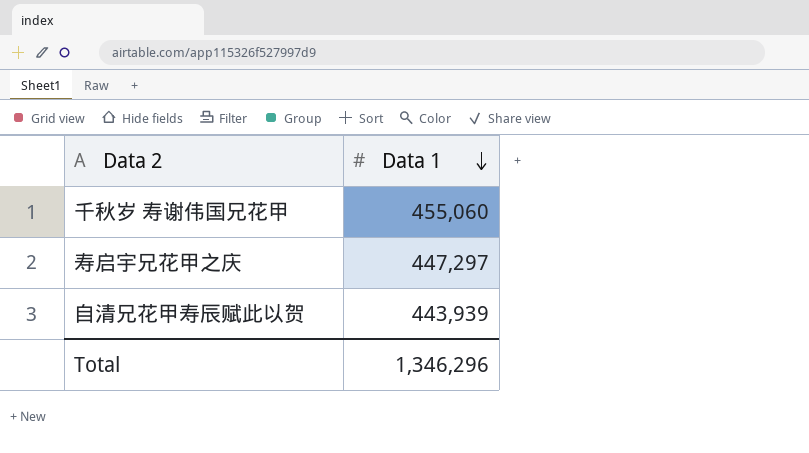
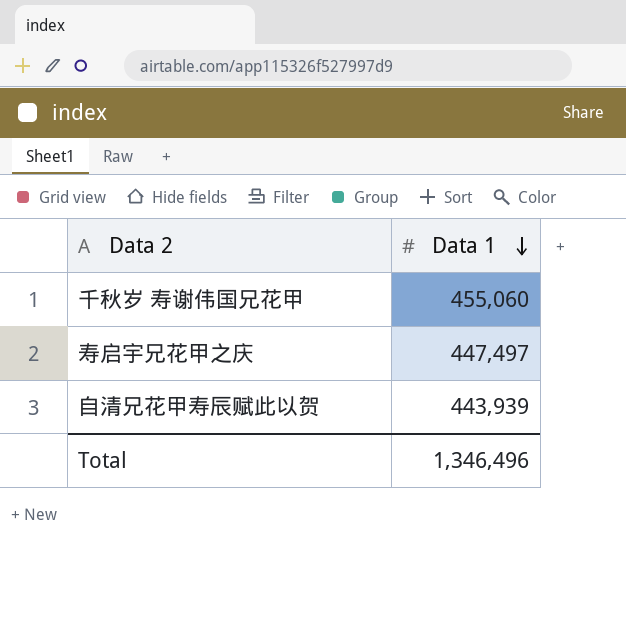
寿启宇兄花甲之庆 | Data 1: 447,297 -> 447,497
Total | Data 1: 1,346,296 -> 1,346,496

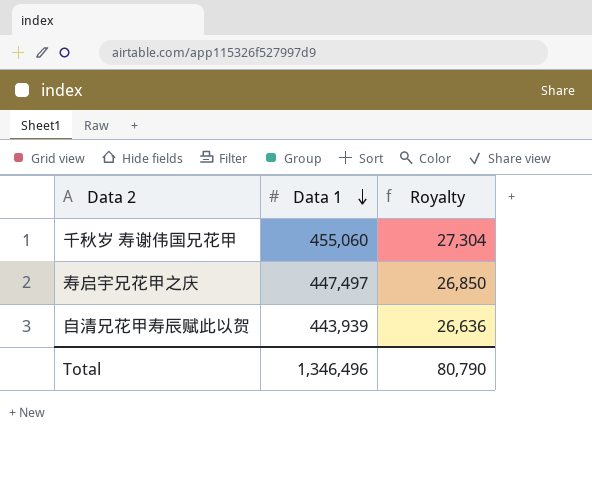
column Royalty | formula: none -> [Data 1] * 0.06

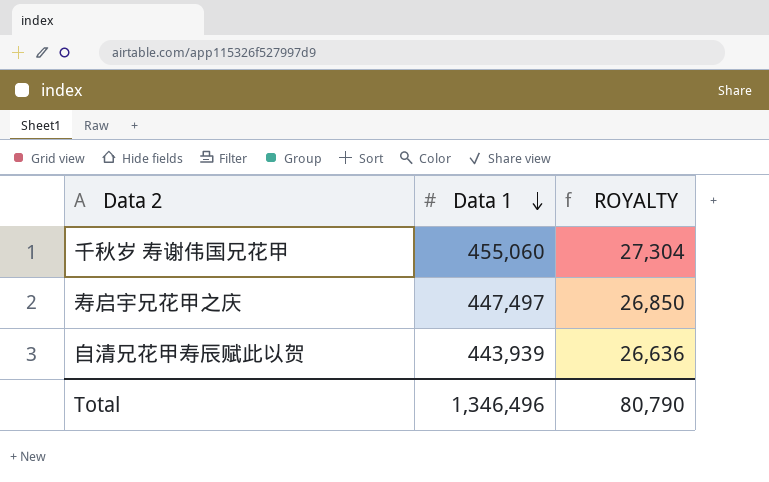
column name: Royalty -> ROYALTY

